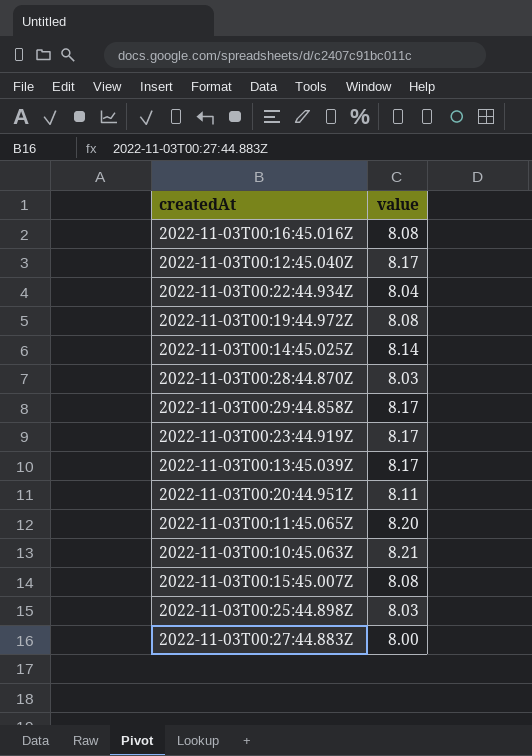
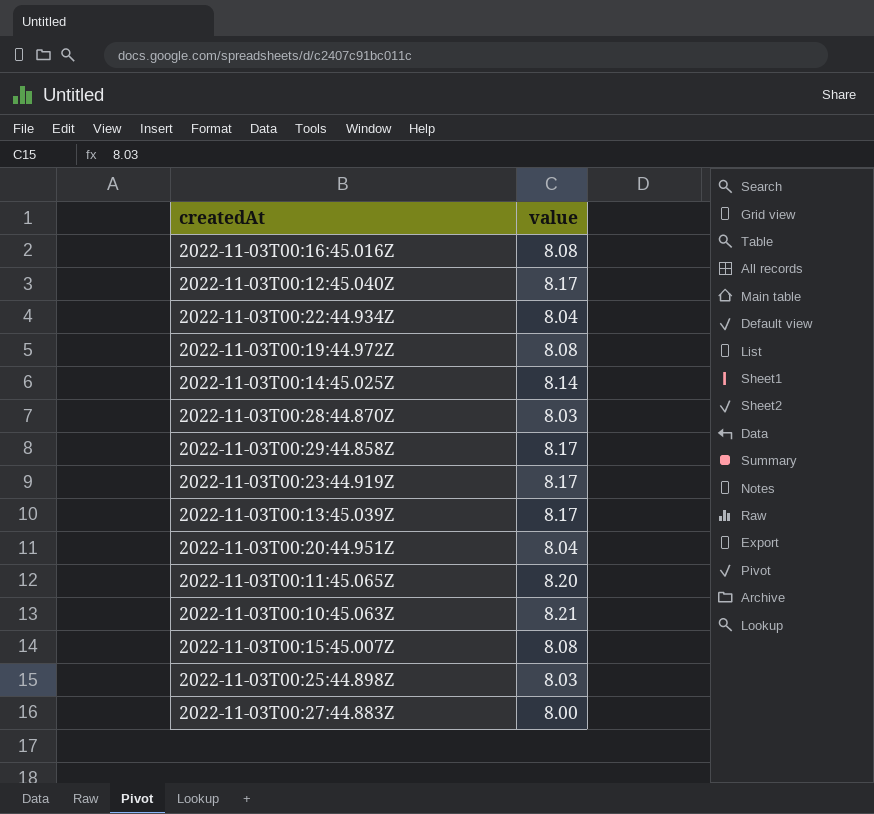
2022-11-03T00:20:44.951Z | value: 8.11 -> 8.04

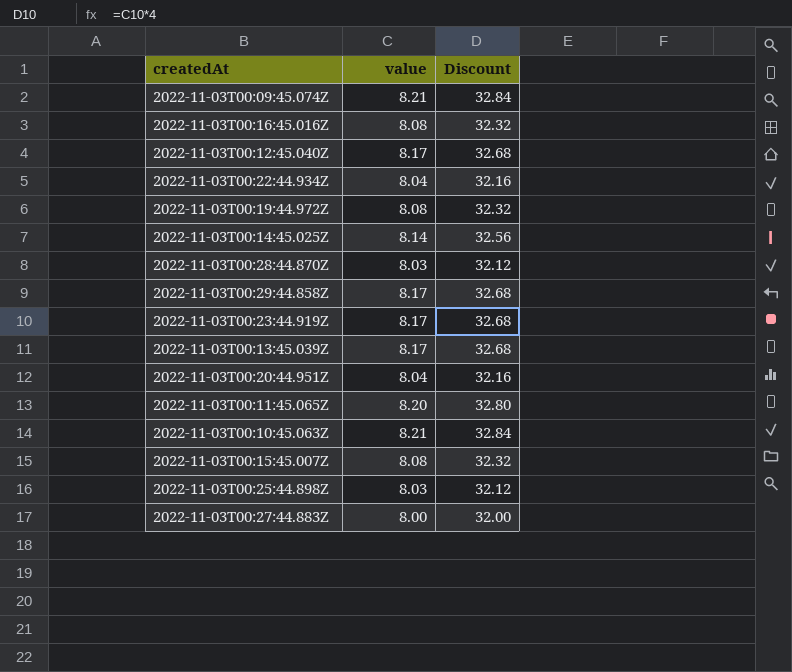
column Discount | formula: none -> [value] * 4
row 2022-11-03T00:09:45.074Z: none -> 8.21 | 32.84

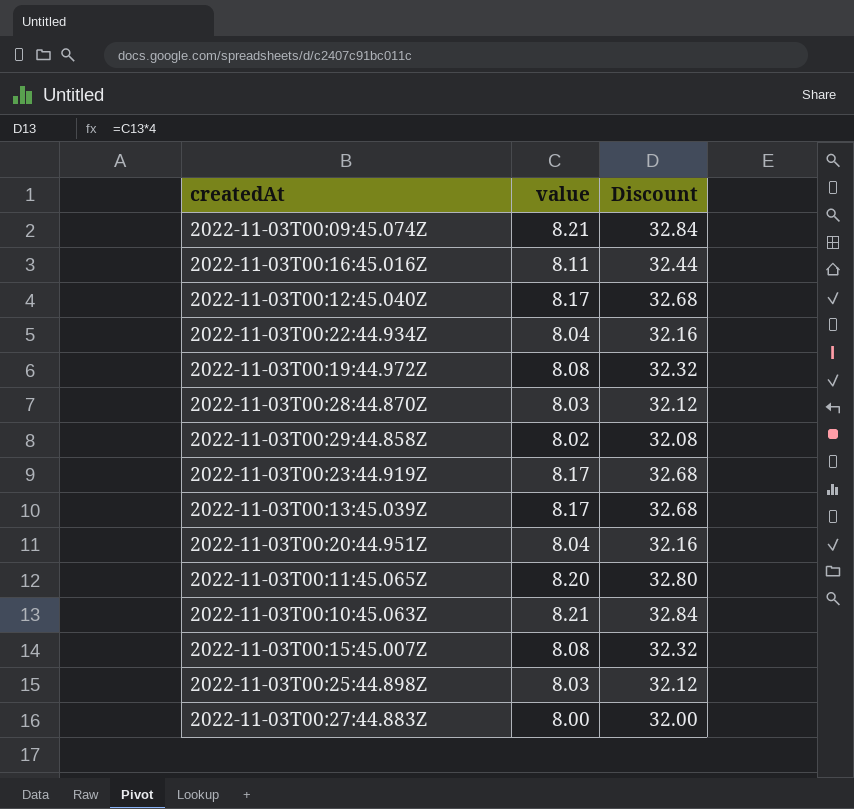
row 2022-11-03T00:14:45.025Z: 8.14 | 32.56 -> none
2022-11-03T00:16:45.016Z | value: 8.08 -> 8.11
2022-11-03T00:16:45.016Z | Discount: 32.32 -> 32.44
2022-11-03T00:29:44.858Z | value: 8.17 -> 8.02
2022-11-03T00:29:44.858Z | Discount: 32.68 -> 32.08

